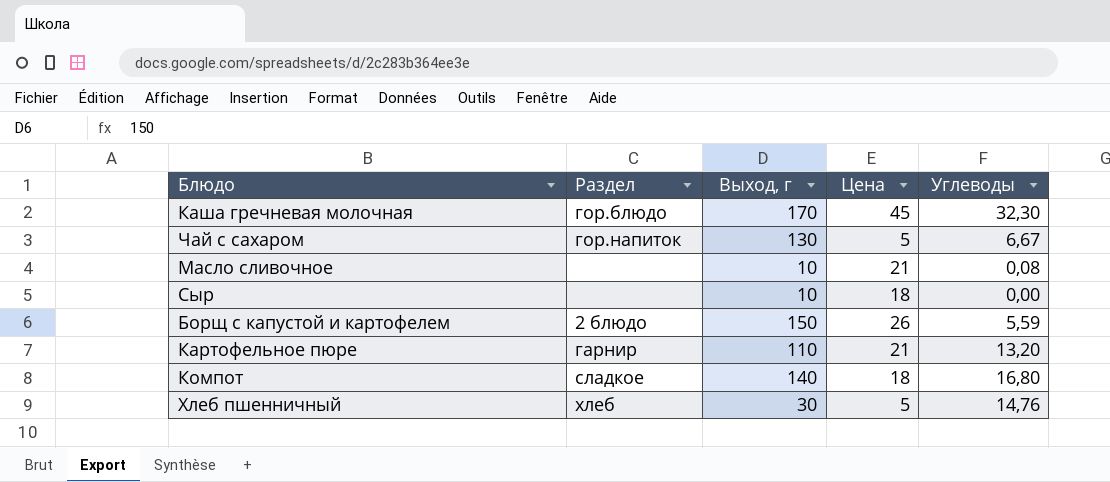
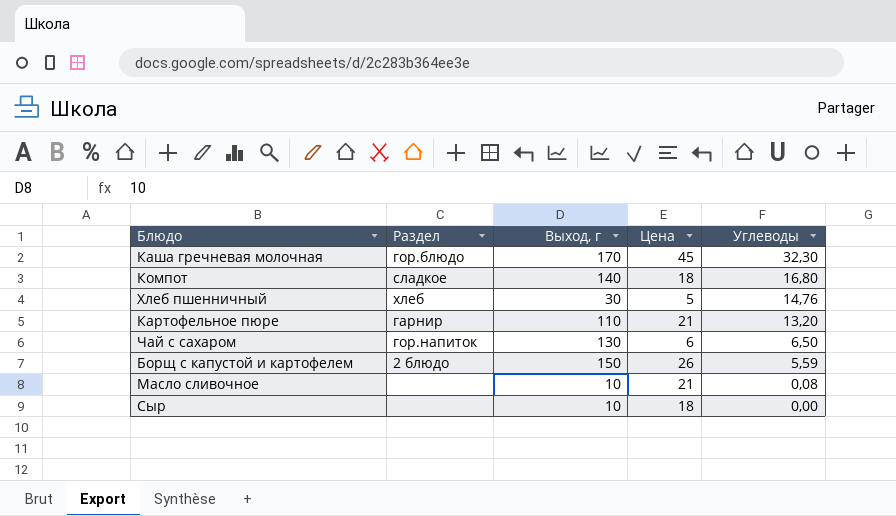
row order: none -> Углеводы descending
Чай с сахаром | Цена: 5 -> 6
Чай с сахаром | Углеводы: 6,67 -> 6,50

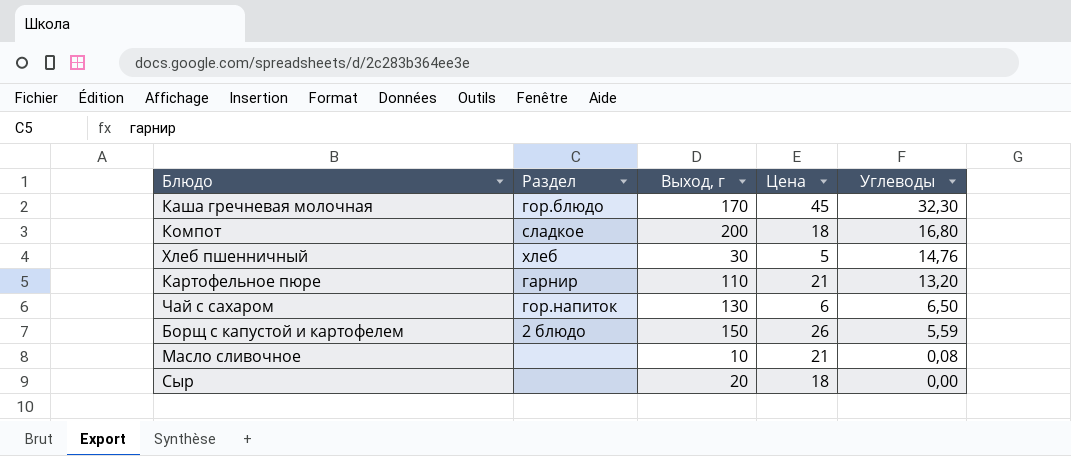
Компот | Выход, г: 140 -> 200
Сыр | Выход, г: 10 -> 20

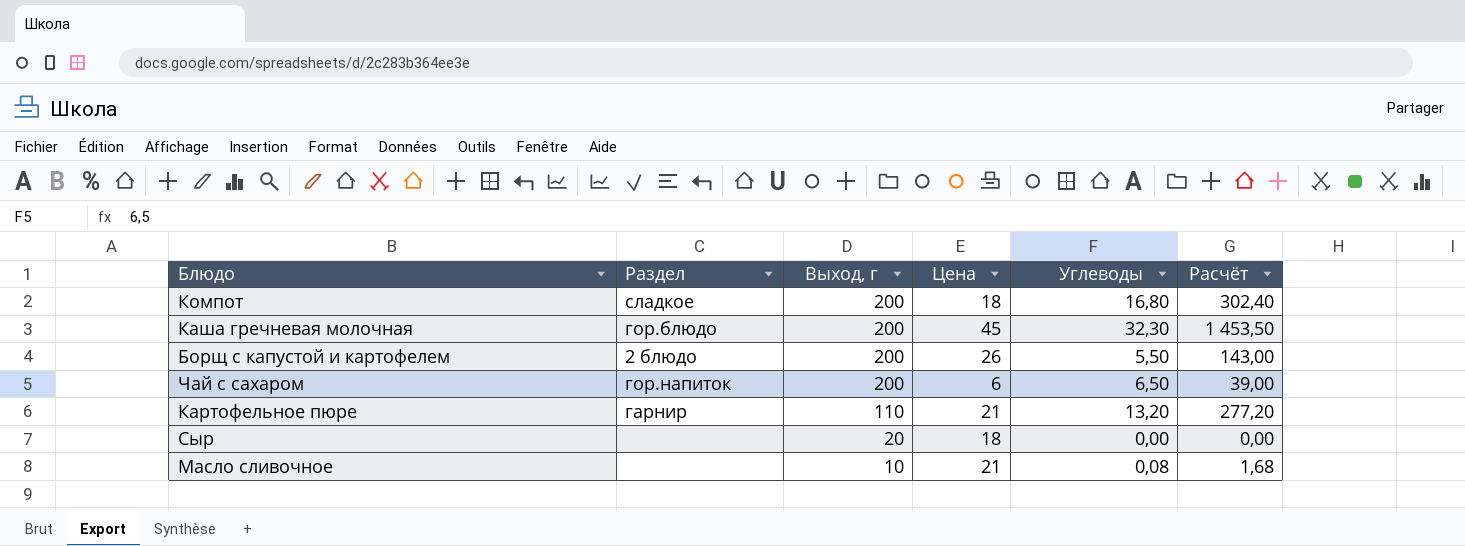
row order: Углеводы descending -> Выход, г descending
column Расчёт | formula: none -> [Цена] * [Углеводы]
row Хлеб пшенничный: хлеб | 30 | 5 | 14,76 -> none
Каша гречневая молочная | Выход, г: 170 -> 200
Борщ с капустой и картофелем | Выход, г: 150 -> 200
Борщ с капустой и картофелем | Углеводы: 5,59 -> 5,50
Чай с сахаром | Выход, г: 130 -> 200

